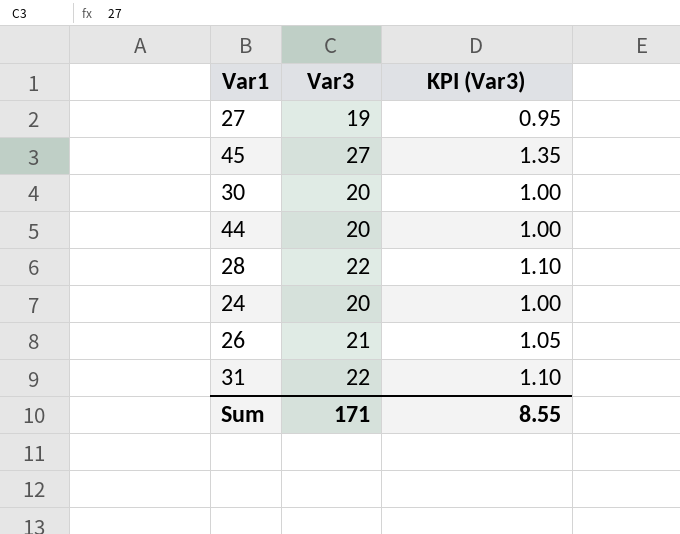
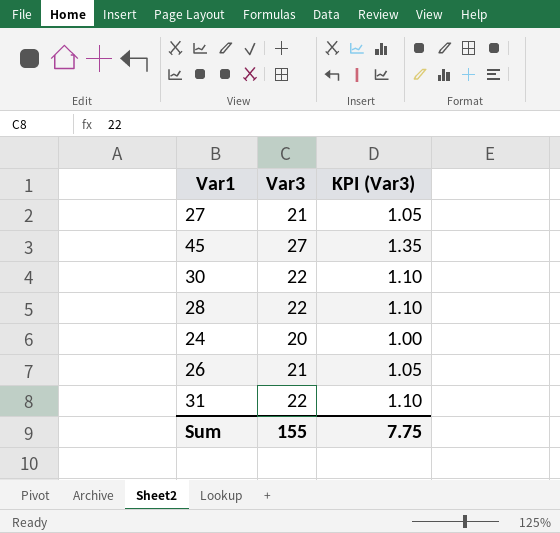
row 44: 20 | 1.00 -> none
27 | Var3: 19 -> 21
27 | KPI (Var3): 0.95 -> 1.05
30 | Var3: 20 -> 22
30 | KPI (Var3): 1.00 -> 1.10
Sum | Var3: 171 -> 155
Sum | KPI (Var3): 8.55 -> 7.75

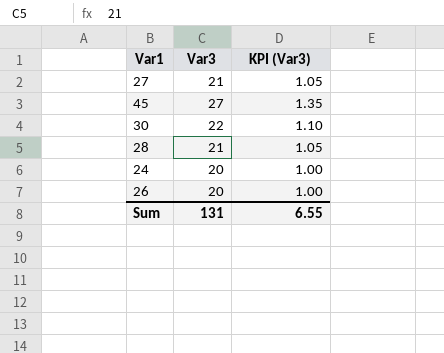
row 31: 22 | 1.10 -> none
28 | Var3: 22 -> 21
28 | KPI (Var3): 1.10 -> 1.05
26 | Var3: 21 -> 20
26 | KPI (Var3): 1.05 -> 1.00
Sum | Var3: 155 -> 131
Sum | KPI (Var3): 7.75 -> 6.55

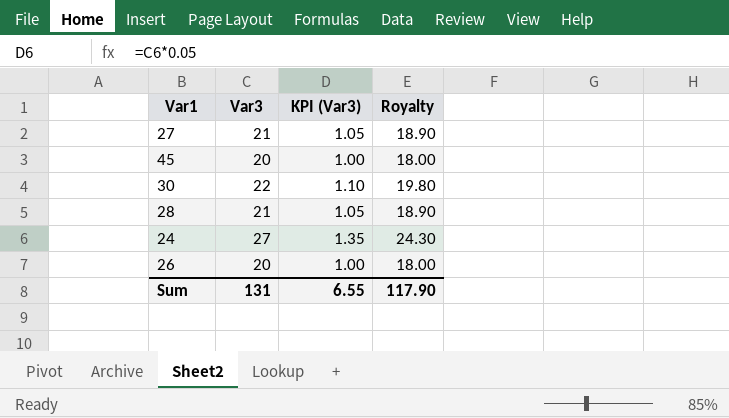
column Royalty | formula: none -> [Var3] * 0.9
45 | Var3: 27 -> 20
45 | KPI (Var3): 1.35 -> 1.00
24 | Var3: 20 -> 27
24 | KPI (Var3): 1.00 -> 1.35

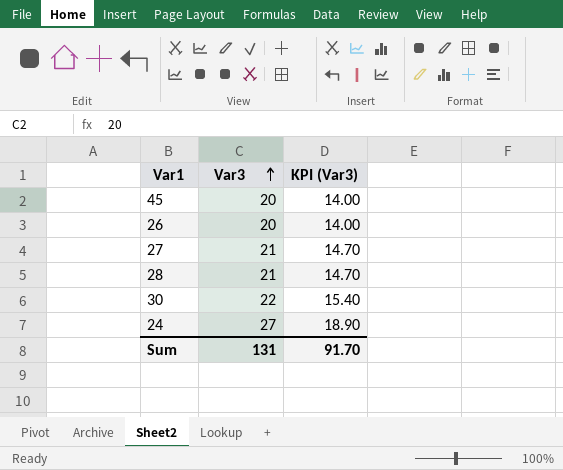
row order: none -> Var3 ascending
column Royalty | formula: [Var3] * 0.9 -> none
column KPI (Var3) | formula: [Var3] * 0.05 -> [Var3] * 0.7
Sum | KPI (Var3): 6.55 -> 91.70

